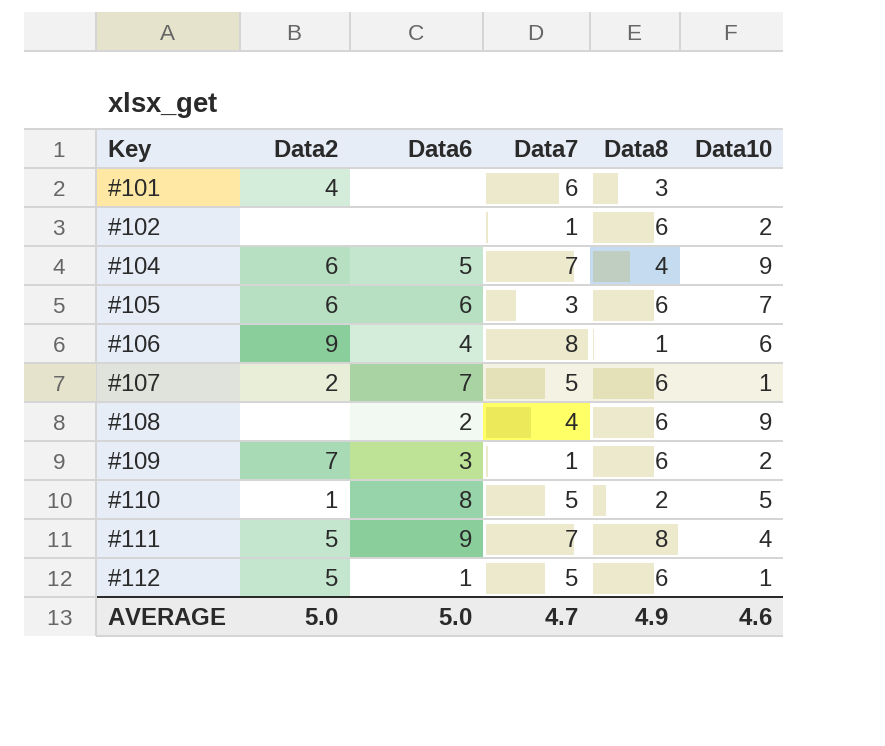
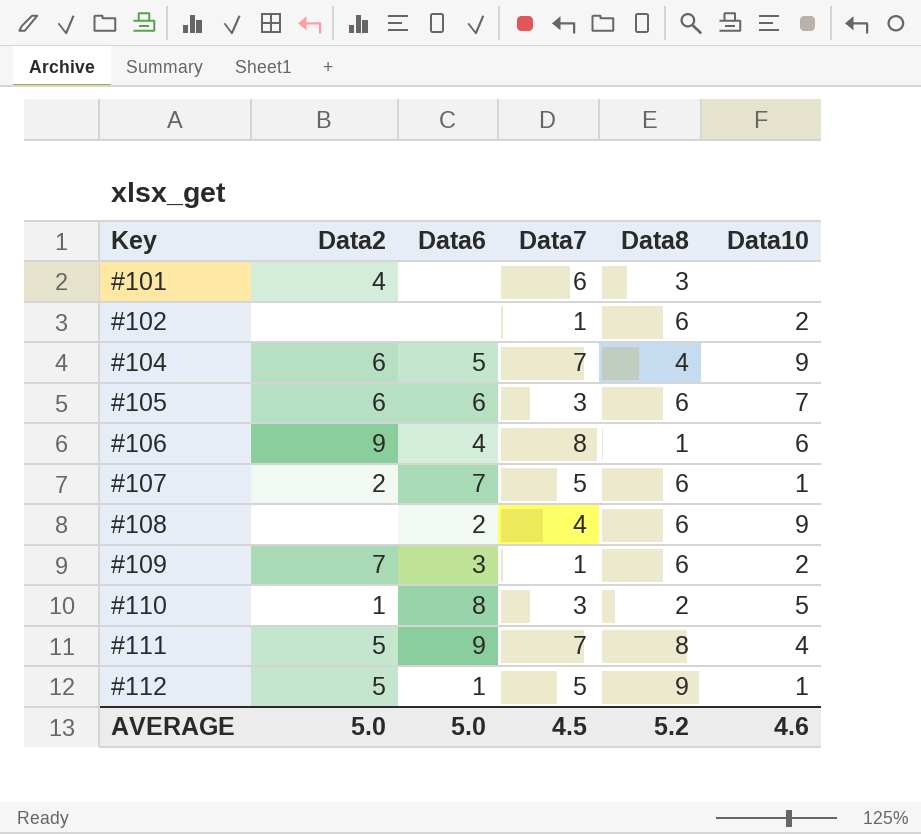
#110 | Data7: 5 -> 3
#112 | Data8: 6 -> 9
AVERAGE | Data7: 4.7 -> 4.5
AVERAGE | Data8: 4.9 -> 5.2

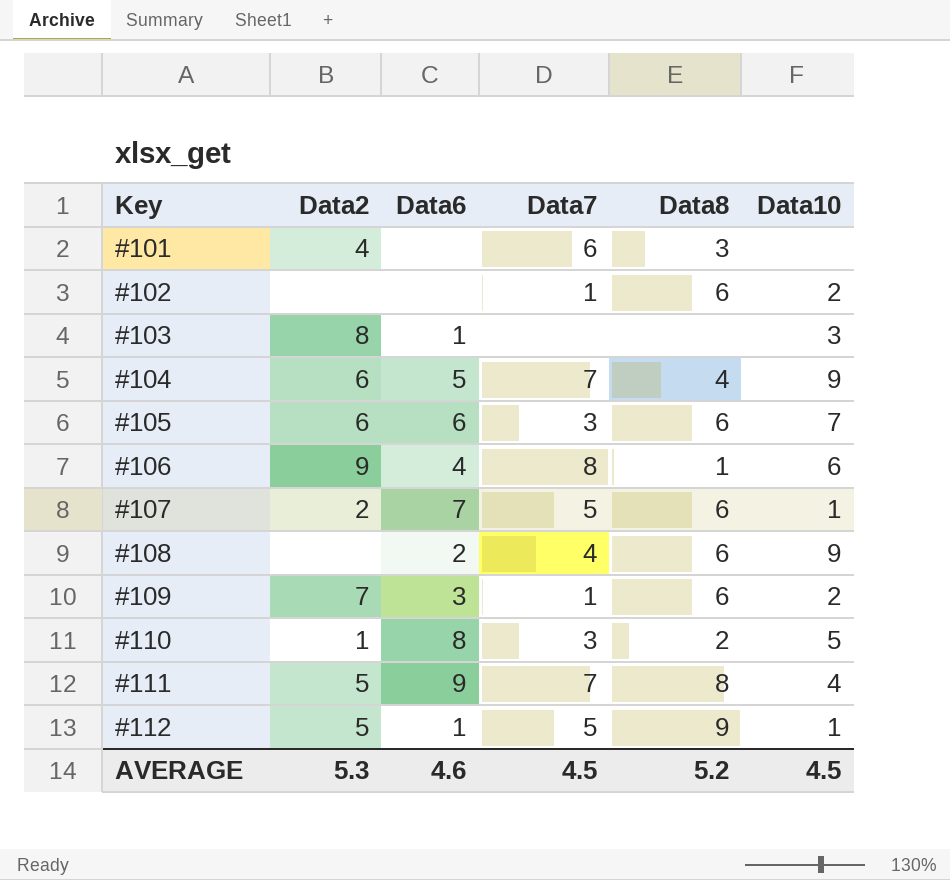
row #103: none -> 8 | 1 | none | none | 3
AVERAGE | Data2: 5.0 -> 5.3
AVERAGE | Data6: 5.0 -> 4.6
AVERAGE | Data10: 4.6 -> 4.5

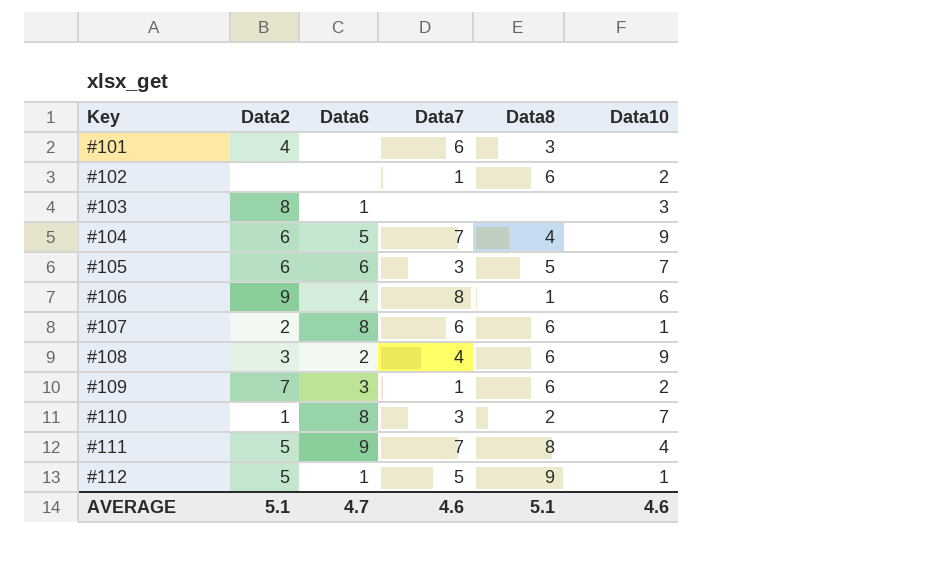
#105 | Data8: 6 -> 5
#107 | Data6: 7 -> 8
#107 | Data7: 5 -> 6
#108 | Data2: none -> 3
#110 | Data10: 5 -> 7
AVERAGE | Data2: 5.3 -> 5.1
AVERAGE | Data6: 4.6 -> 4.7
AVERAGE | Data7: 4.5 -> 4.6
AVERAGE | Data8: 5.2 -> 5.1
AVERAGE | Data10: 4.5 -> 4.6

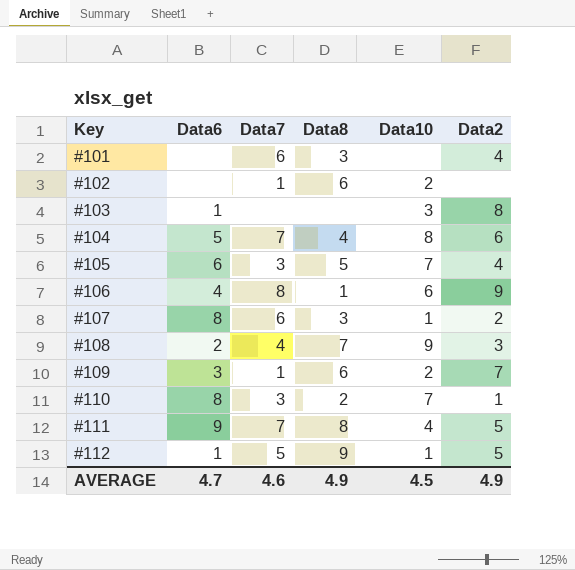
column Data2 | position: 2 -> 6
#104 | Data10: 9 -> 8
#105 | Data2: 6 -> 4
#107 | Data8: 6 -> 3
#108 | Data8: 6 -> 7
AVERAGE | Data8: 5.1 -> 4.9
AVERAGE | Data10: 4.6 -> 4.5
AVERAGE | Data2: 5.1 -> 4.9

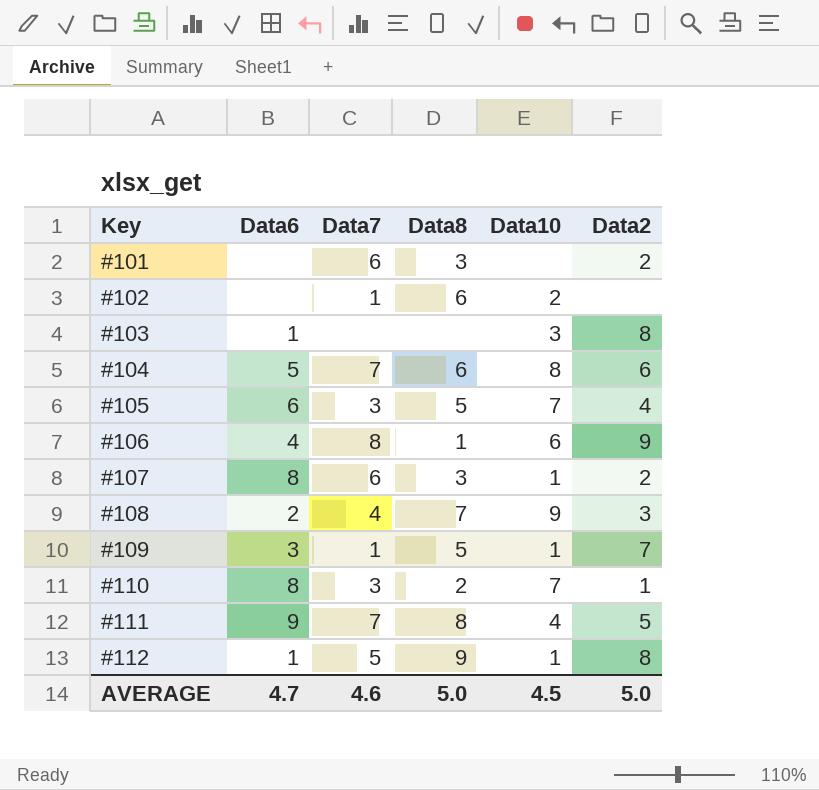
#101 | Data2: 4 -> 2
#104 | Data8: 4 -> 6
#109 | Data8: 6 -> 5
#109 | Data10: 2 -> 1
#112 | Data2: 5 -> 8
AVERAGE | Data8: 4.9 -> 5.0
AVERAGE | Data2: 4.9 -> 5.0

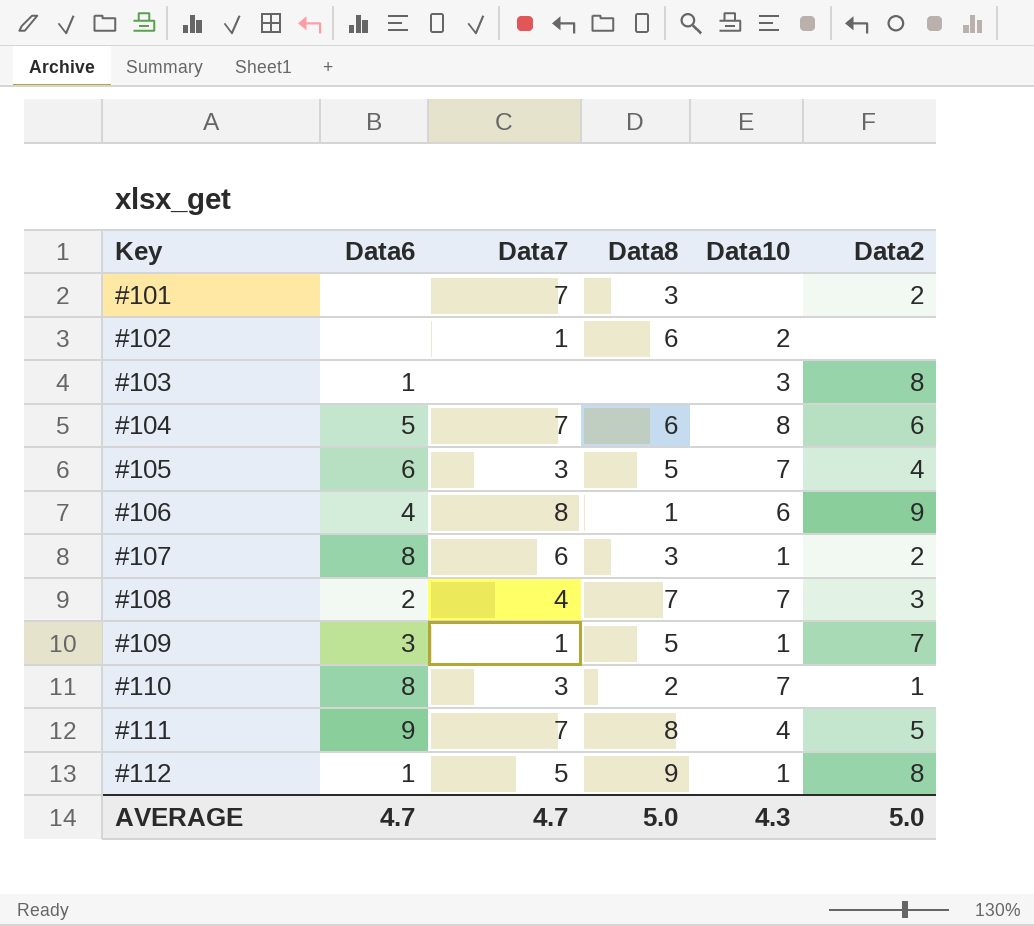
#101 | Data7: 6 -> 7
#108 | Data10: 9 -> 7
AVERAGE | Data7: 4.6 -> 4.7
AVERAGE | Data10: 4.5 -> 4.3

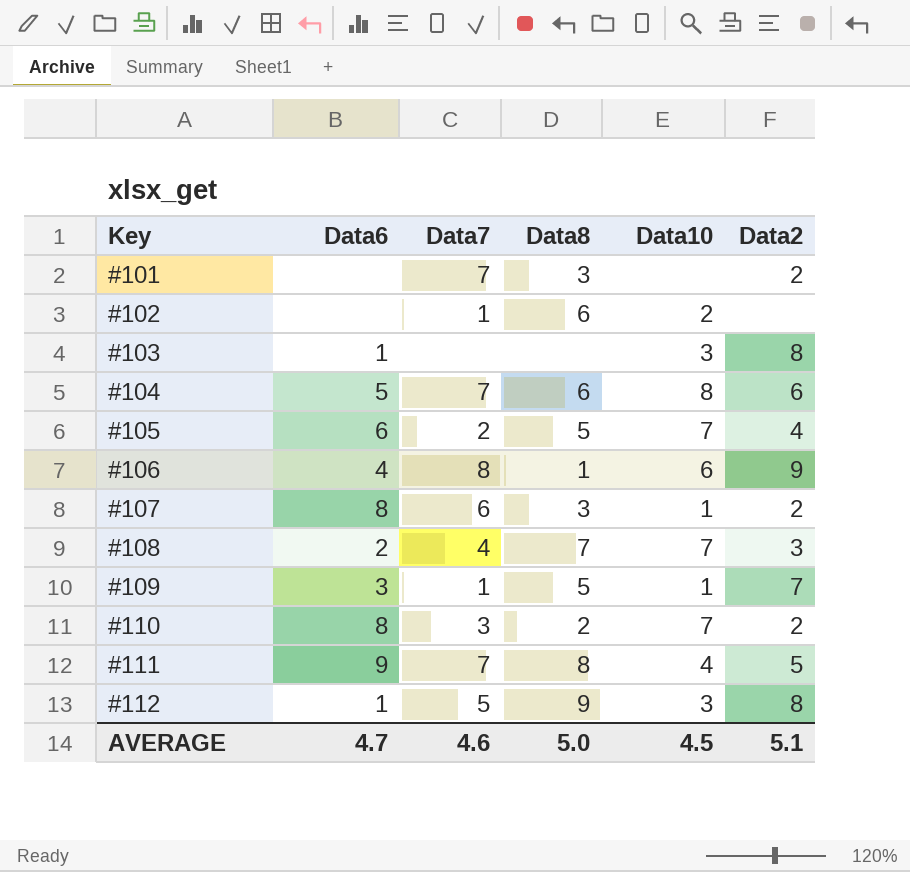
#105 | Data7: 3 -> 2
#110 | Data2: 1 -> 2
#112 | Data10: 1 -> 3
AVERAGE | Data7: 4.7 -> 4.6
AVERAGE | Data10: 4.3 -> 4.5
AVERAGE | Data2: 5.0 -> 5.1

